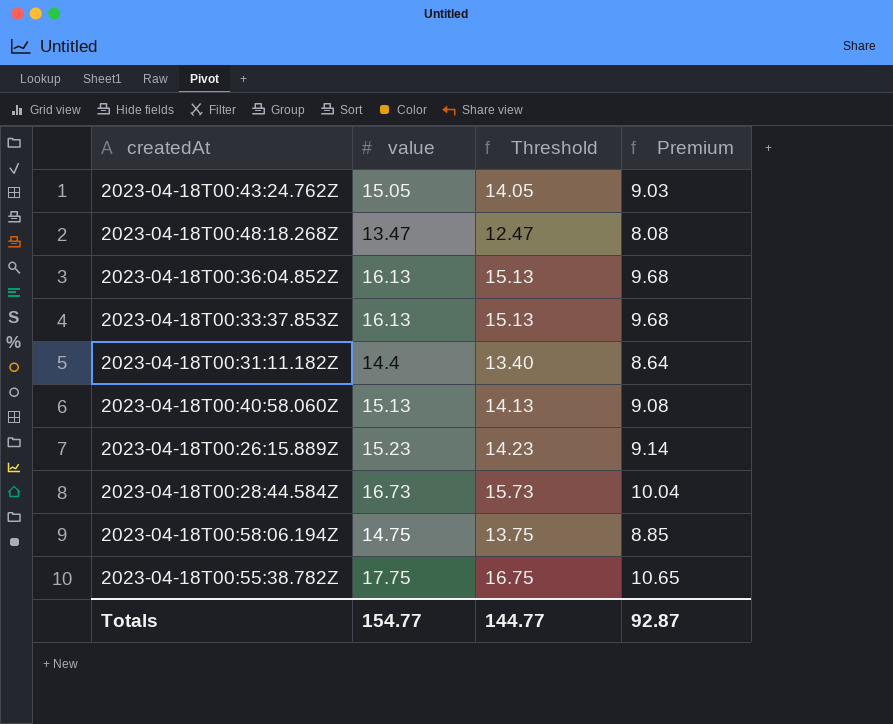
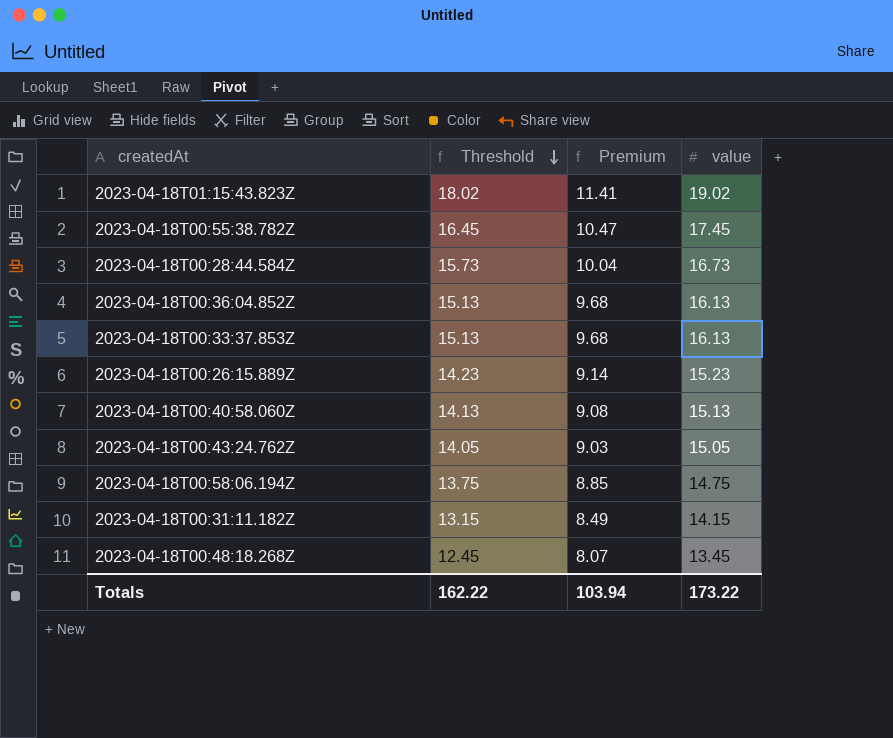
row order: none -> Threshold descending
column value | position: 2 -> 4
row 2023-04-18T01:15:43.823Z: none -> 18.02 | 11.41 | 19.02
2023-04-18T00:55:38.782Z | Threshold: 16.75 -> 16.45
2023-04-18T00:55:38.782Z | Premium: 10.65 -> 10.47
2023-04-18T00:55:38.782Z | value: 17.75 -> 17.45
2023-04-18T00:31:11.182Z | Threshold: 13.40 -> 13.15
2023-04-18T00:31:11.182Z | Premium: 8.64 -> 8.49
2023-04-18T00:31:11.182Z | value: 14.4 -> 14.15
2023-04-18T00:48:18.268Z | Threshold: 12.47 -> 12.45
2023-04-18T00:48:18.268Z | Premium: 8.08 -> 8.07
2023-04-18T00:48:18.268Z | value: 13.47 -> 13.45
Totals | Threshold: 144.77 -> 162.22
Totals | Premium: 92.87 -> 103.94
Totals | value: 154.77 -> 173.22

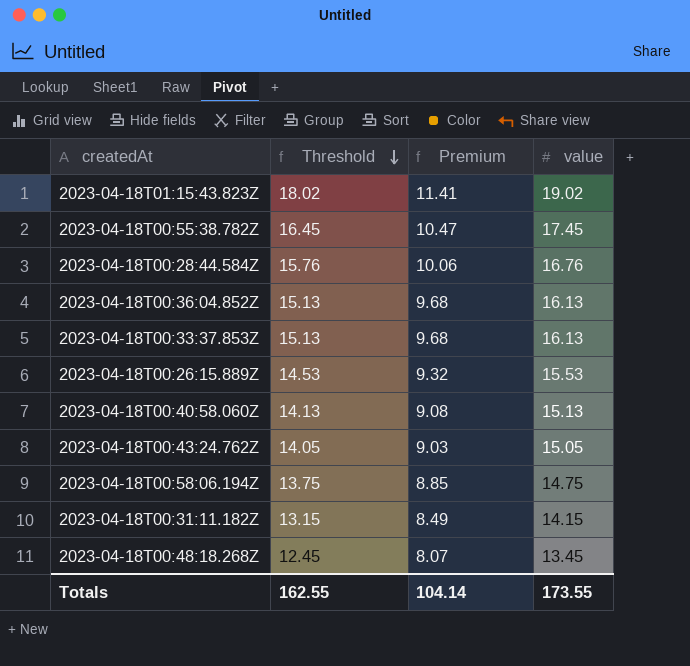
2023-04-18T00:28:44.584Z | Threshold: 15.73 -> 15.76
2023-04-18T00:28:44.584Z | Premium: 10.04 -> 10.06
2023-04-18T00:28:44.584Z | value: 16.73 -> 16.76
2023-04-18T00:26:15.889Z | Threshold: 14.23 -> 14.53
2023-04-18T00:26:15.889Z | Premium: 9.14 -> 9.32
2023-04-18T00:26:15.889Z | value: 15.23 -> 15.53
Totals | Threshold: 162.22 -> 162.55
Totals | Premium: 103.94 -> 104.14
Totals | value: 173.22 -> 173.55

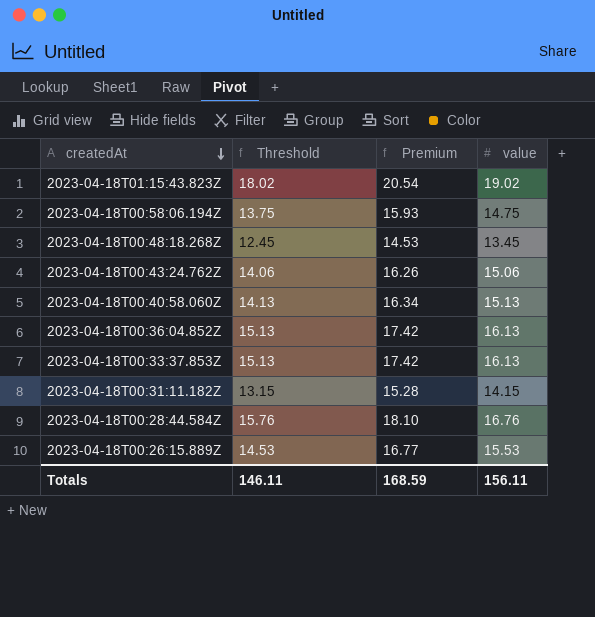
row order: Threshold descending -> createdAt descending
column Premium | formula: [value] * 0.6 -> [value] * 1.08
row 2023-04-18T00:55:38.782Z: 16.45 | 10.47 | 17.45 -> none
2023-04-18T00:43:24.762Z | Threshold: 14.05 -> 14.06
2023-04-18T00:43:24.762Z | value: 15.05 -> 15.06
Totals | Threshold: 162.55 -> 146.11
Totals | Premium: 104.14 -> 168.59
Totals | value: 173.55 -> 156.11

